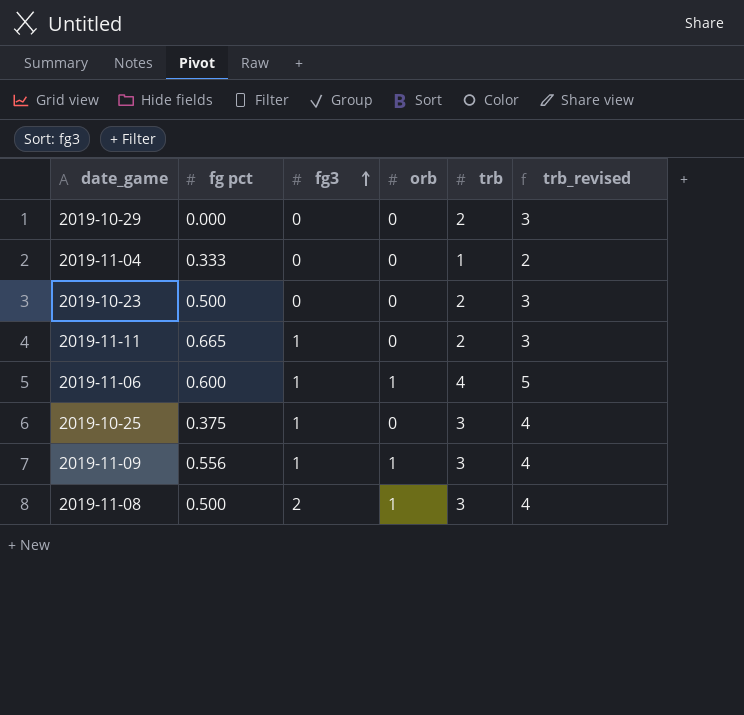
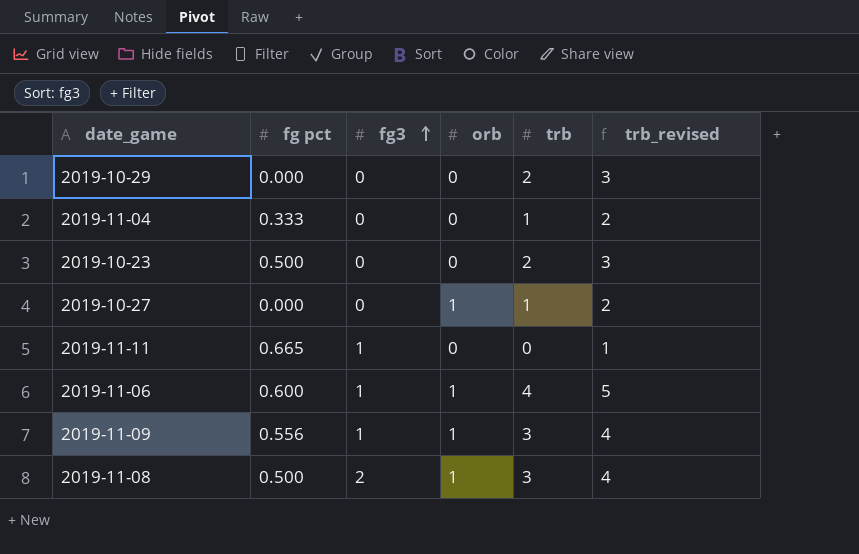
row 2019-10-25: 0.375 | 1 | 0 | 3 | 4 -> none
row 2019-10-27: none -> 0.000 | 0 | 1 | 1 | 2
2019-11-11 | trb: 2 -> 0
2019-11-11 | trb_revised: 3 -> 1

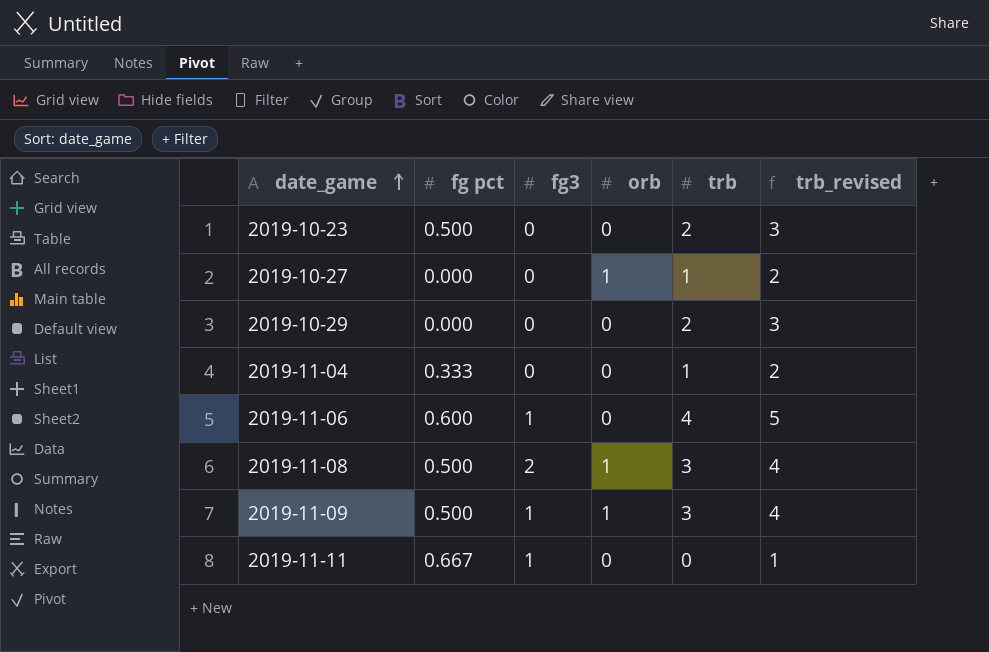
row order: fg3 ascending -> date_game ascending
2019-11-06 | orb: 1 -> 0
2019-11-09 | fg pct: 0.556 -> 0.500
2019-11-11 | fg pct: 0.665 -> 0.667

